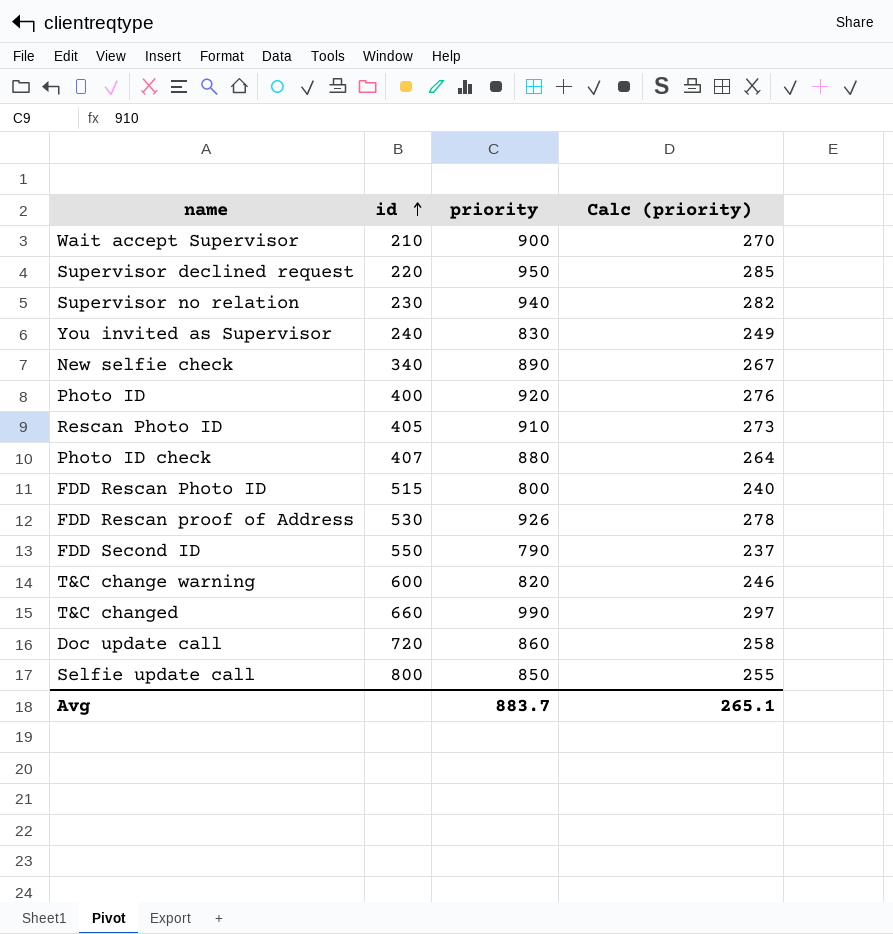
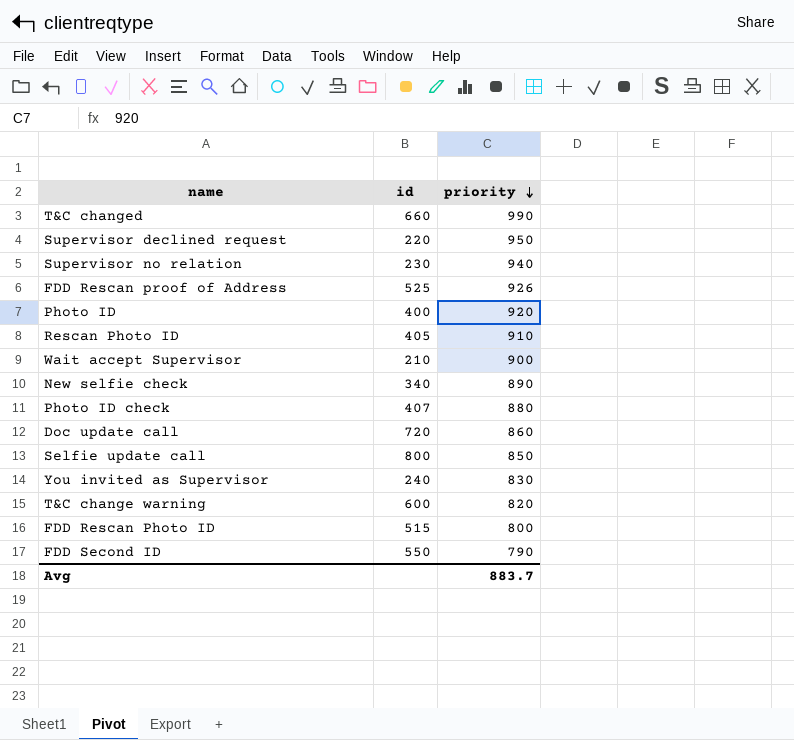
row order: id ascending -> priority descending
column Calc (priority) | formula: [priority] * 0.3 -> none
FDD Rescan proof of Address | id: 530 -> 525

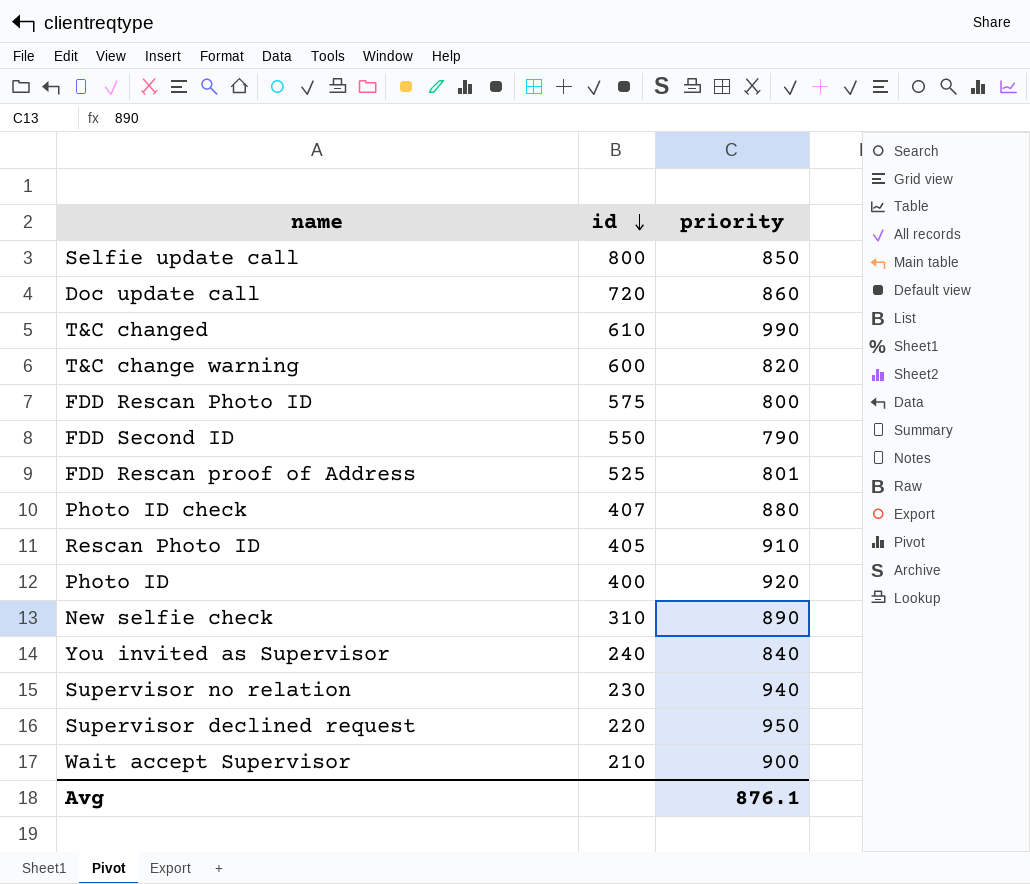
row order: priority descending -> id descending
T&C changed | id: 660 -> 610
FDD Rescan Photo ID | id: 515 -> 575
FDD Rescan proof of Address | priority: 926 -> 801
New selfie check | id: 340 -> 310
You invited as Supervisor | priority: 830 -> 840
Avg | priority: 883.7 -> 876.1

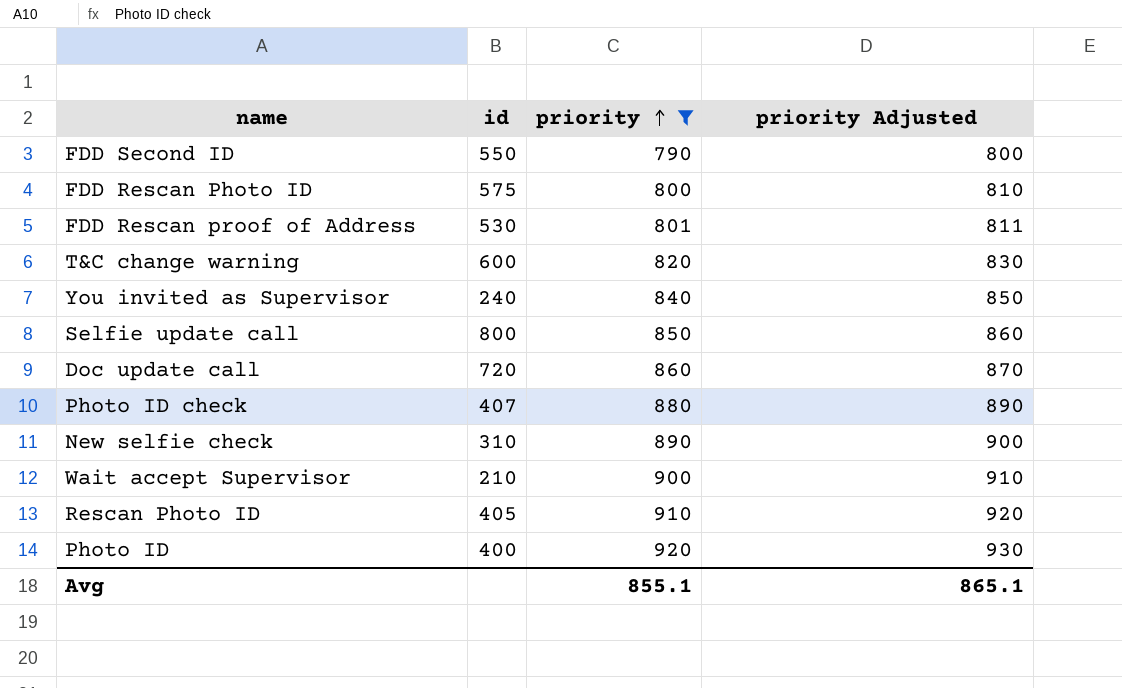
filter: none -> priority <= 920
row order: id descending -> priority ascending
column priority Adjusted | formula: none -> [priority] + 10
FDD Rescan proof of Address | id: 525 -> 530
Avg | priority: 876.1 -> 855.1

